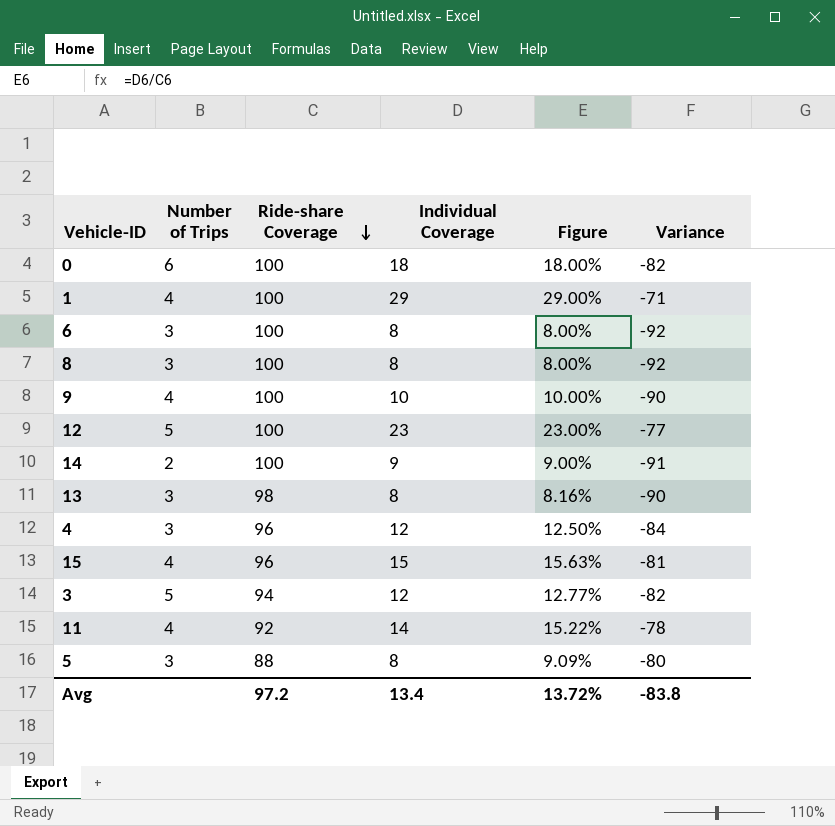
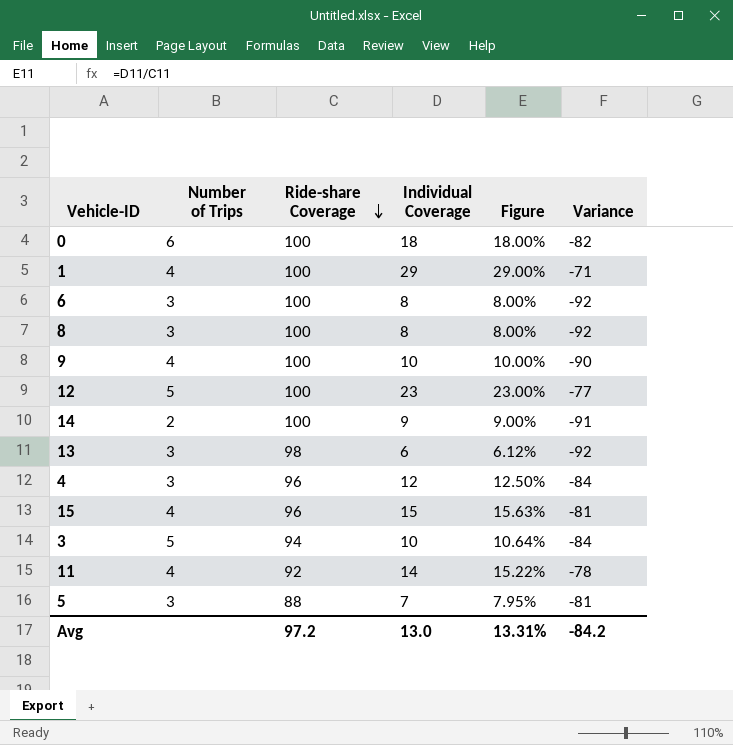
13 | Individual Coverage: 8 -> 6
13 | Figure: 8.16% -> 6.12%
13 | Variance: -90 -> -92
3 | Individual Coverage: 12 -> 10
3 | Figure: 12.77% -> 10.64%
3 | Variance: -82 -> -84
5 | Individual Coverage: 8 -> 7
5 | Figure: 9.09% -> 7.95%
5 | Variance: -80 -> -81
Avg | Individual Coverage: 13.4 -> 13.0
Avg | Figure: 13.72% -> 13.31%
Avg | Variance: -83.8 -> -84.2

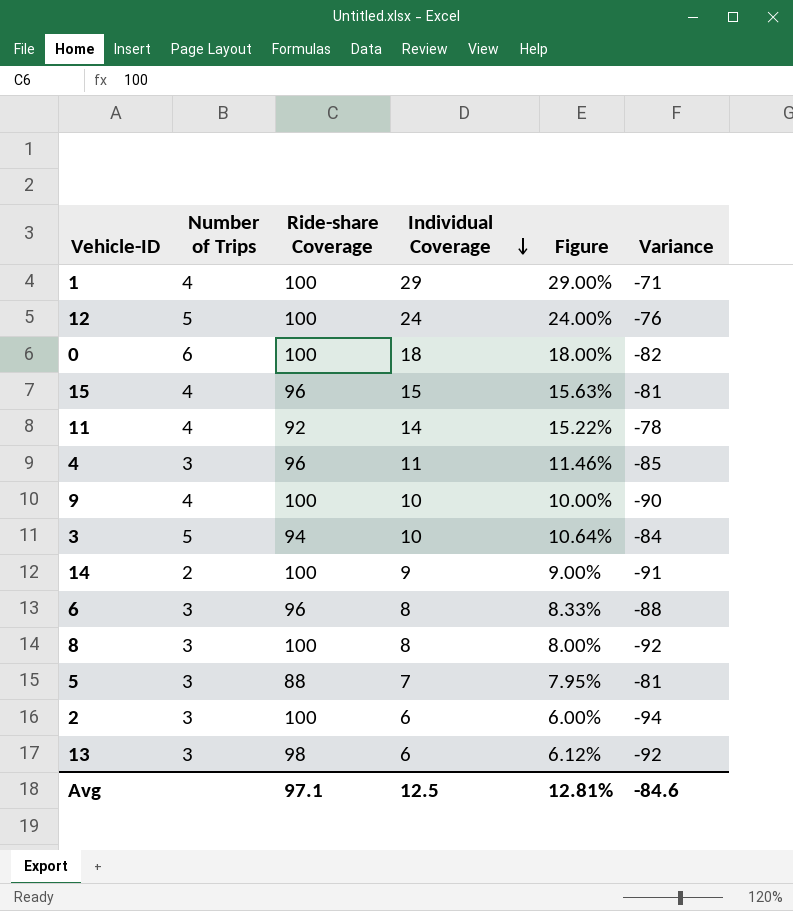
row order: Ride-share Coverage descending -> Individual Coverage descending
12 | Individual Coverage: 23 -> 24
12 | Figure: 23.00% -> 24.00%
12 | Variance: -77 -> -76
4 | Individual Coverage: 12 -> 11
4 | Figure: 12.50% -> 11.46%
4 | Variance: -84 -> -85
6 | Ride-share Coverage: 100 -> 96
6 | Figure: 8.00% -> 8.33%
6 | Variance: -92 -> -88
row 2: none -> 3 | 100 | 6 | 6.00% | -94
Avg | Ride-share Coverage: 97.2 -> 97.1
Avg | Individual Coverage: 13.0 -> 12.5
Avg | Figure: 13.31% -> 12.81%
Avg | Variance: -84.2 -> -84.6

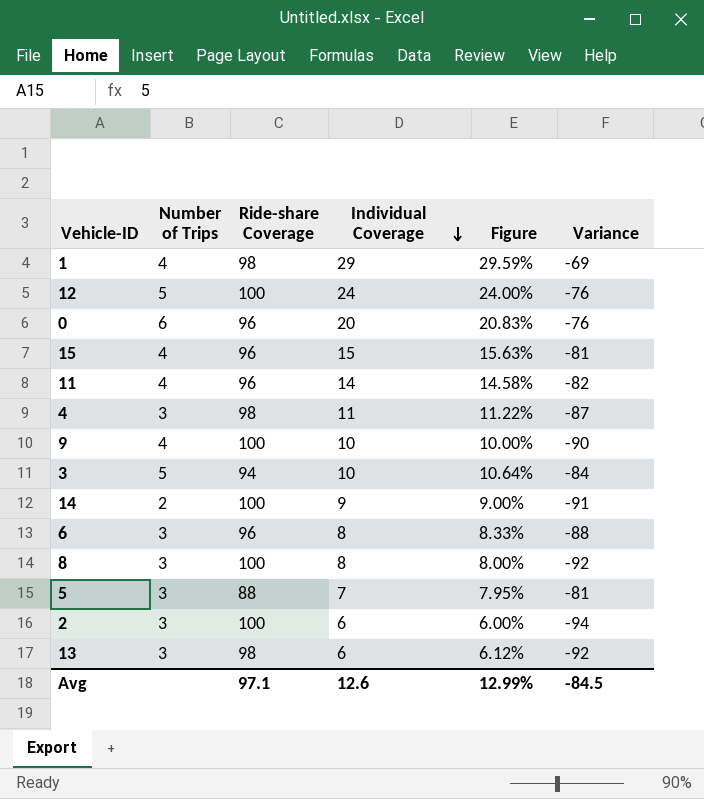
1 | Ride-share Coverage: 100 -> 98
1 | Figure: 29.00% -> 29.59%
1 | Variance: -71 -> -69
0 | Ride-share Coverage: 100 -> 96
0 | Individual Coverage: 18 -> 20
0 | Figure: 18.00% -> 20.83%
0 | Variance: -82 -> -76
11 | Ride-share Coverage: 92 -> 96
11 | Figure: 15.22% -> 14.58%
11 | Variance: -78 -> -82
4 | Ride-share Coverage: 96 -> 98
4 | Figure: 11.46% -> 11.22%
4 | Variance: -85 -> -87
Avg | Individual Coverage: 12.5 -> 12.6
Avg | Figure: 12.81% -> 12.99%
Avg | Variance: -84.6 -> -84.5

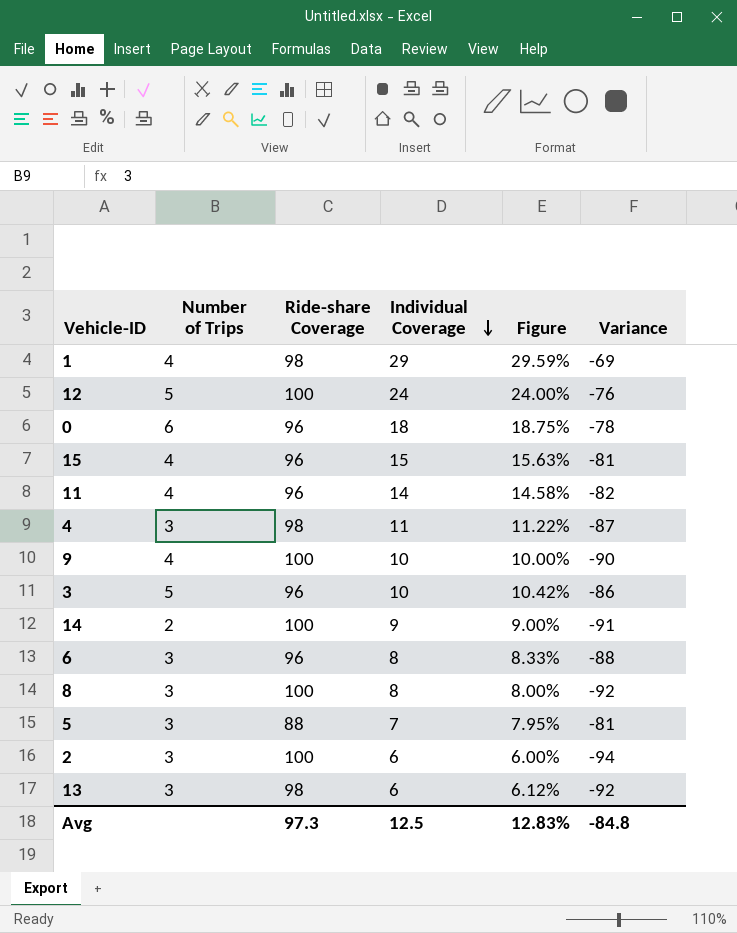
0 | Individual Coverage: 20 -> 18
0 | Figure: 20.83% -> 18.75%
0 | Variance: -76 -> -78
3 | Ride-share Coverage: 94 -> 96
3 | Figure: 10.64% -> 10.42%
3 | Variance: -84 -> -86
Avg | Ride-share Coverage: 97.1 -> 97.3
Avg | Individual Coverage: 12.6 -> 12.5
Avg | Figure: 12.99% -> 12.83%
Avg | Variance: -84.5 -> -84.8

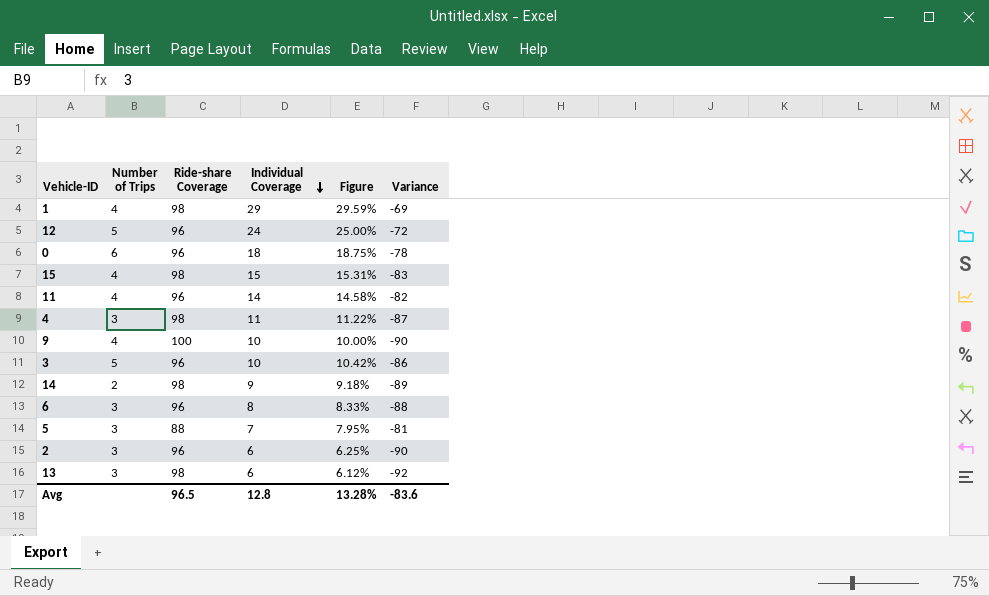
row 8: 3 | 100 | 8 | 8.00% | -92 -> none
12 | Ride-share Coverage: 100 -> 96
12 | Figure: 24.00% -> 25.00%
12 | Variance: -76 -> -72
15 | Ride-share Coverage: 96 -> 98
15 | Figure: 15.63% -> 15.31%
15 | Variance: -81 -> -83
14 | Ride-share Coverage: 100 -> 98
14 | Figure: 9.00% -> 9.18%
14 | Variance: -91 -> -89
2 | Ride-share Coverage: 100 -> 96
2 | Figure: 6.00% -> 6.25%
2 | Variance: -94 -> -90
Avg | Ride-share Coverage: 97.3 -> 96.5
Avg | Individual Coverage: 12.5 -> 12.8
Avg | Figure: 12.83% -> 13.28%
Avg | Variance: -84.8 -> -83.6

